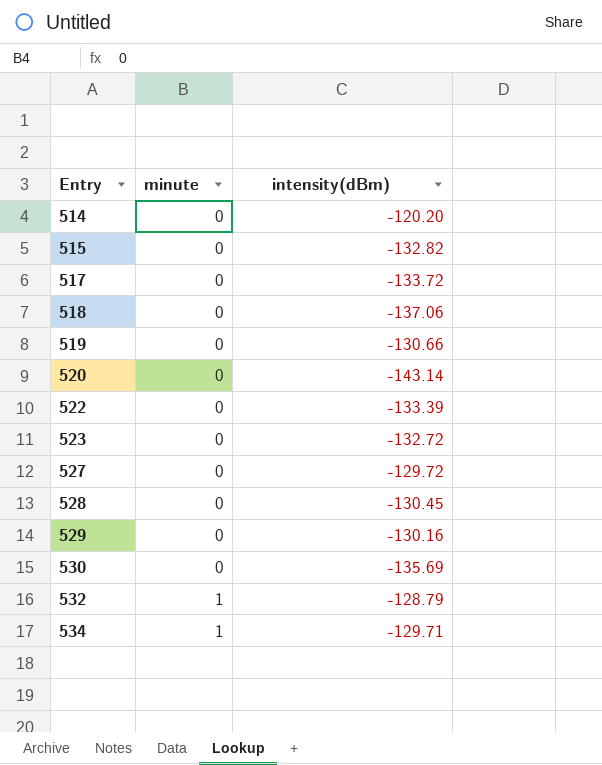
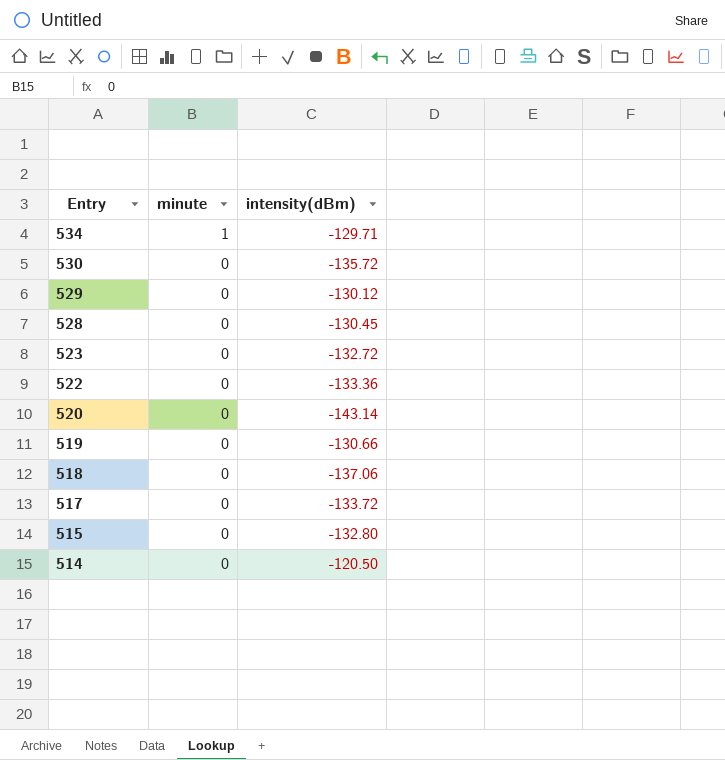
row order: Entry ascending -> Entry descending
row 527: 0 | -129.72 -> none
row 532: 1 | -128.79 -> none
530 | intensity(dBm): -135.69 -> -135.72
529 | intensity(dBm): -130.16 -> -130.12
522 | intensity(dBm): -133.39 -> -133.36
515 | intensity(dBm): -132.82 -> -132.80
514 | intensity(dBm): -120.20 -> -120.50

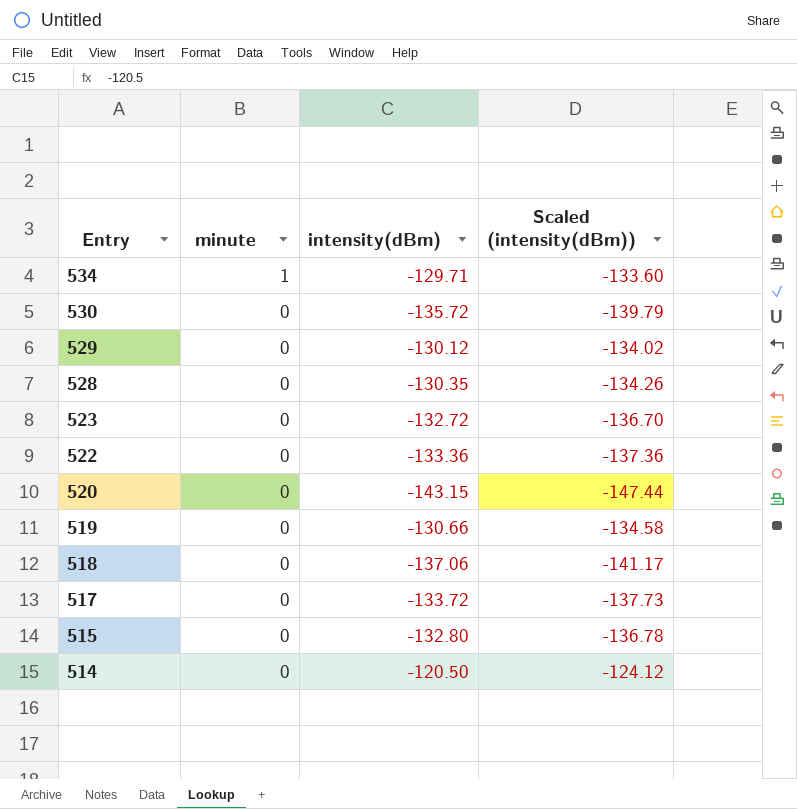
column Scaled (intensity(dBm)) | formula: none -> [intensity(dBm)] * 1.03
528 | intensity(dBm): -130.45 -> -130.35
520 | intensity(dBm): -143.14 -> -143.15

